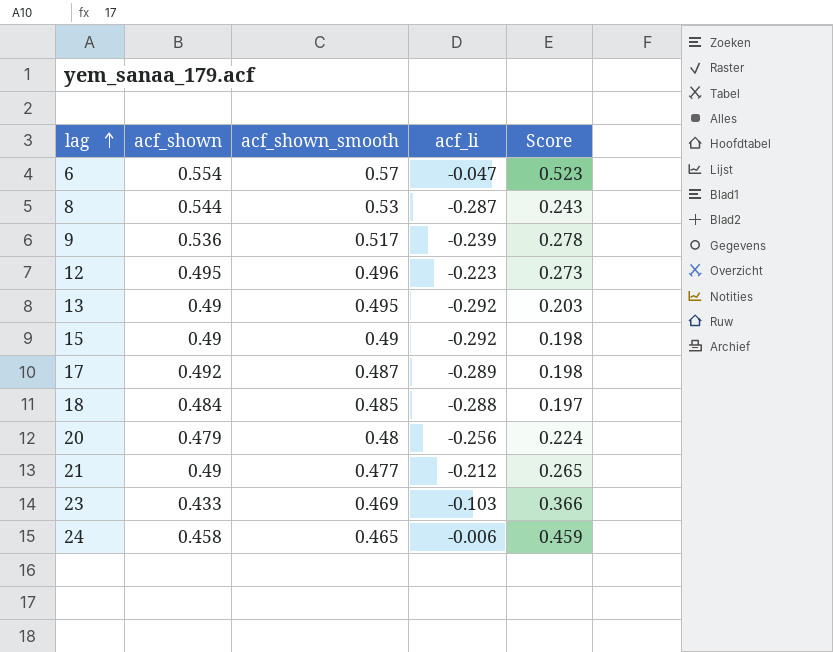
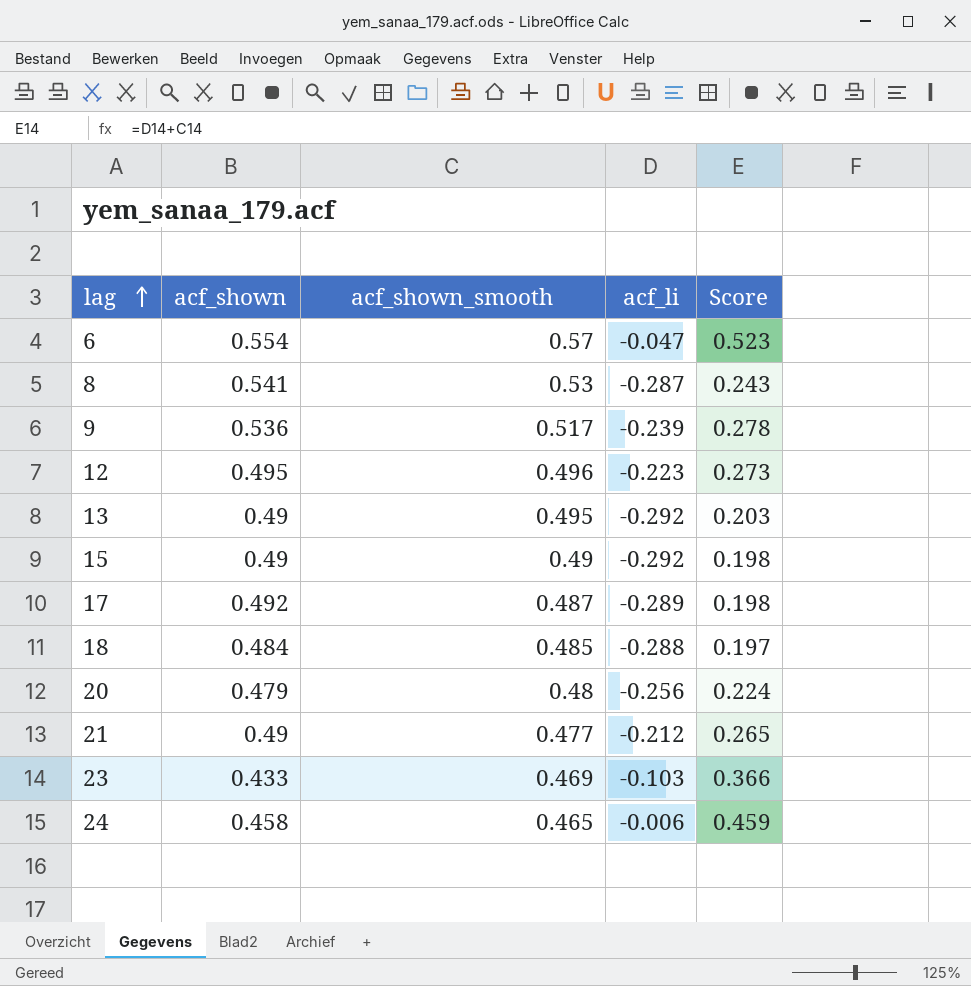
8 | acf_shown: 0.544 -> 0.541

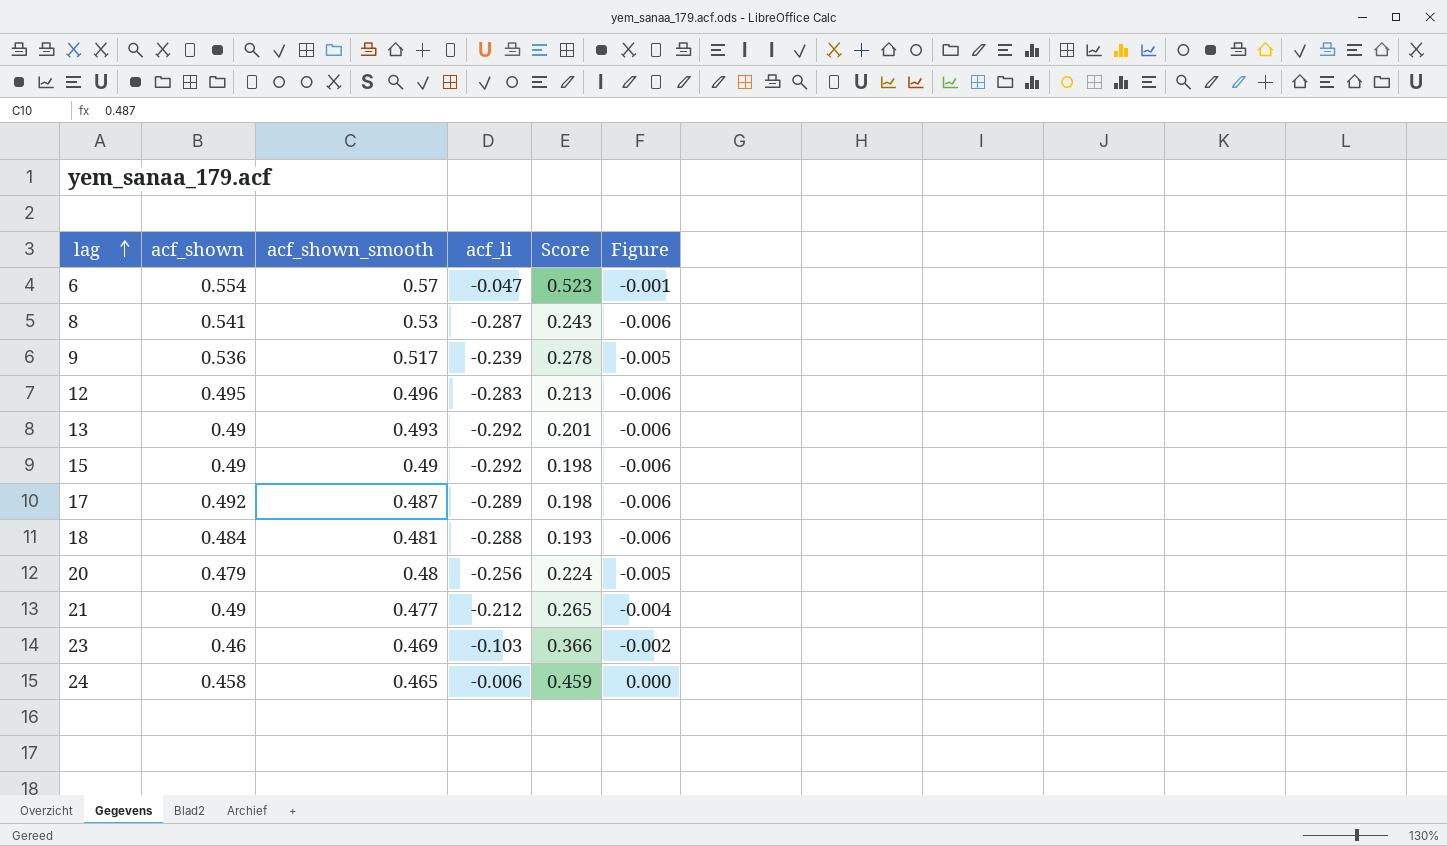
column Figure | formula: none -> [acf_li] * 0.02
12 | acf_li: -0.223 -> -0.283
12 | Score: 0.273 -> 0.213
13 | acf_shown_smooth: 0.495 -> 0.493
13 | Score: 0.203 -> 0.201
18 | acf_shown_smooth: 0.485 -> 0.481
18 | Score: 0.197 -> 0.193
23 | acf_shown: 0.433 -> 0.46

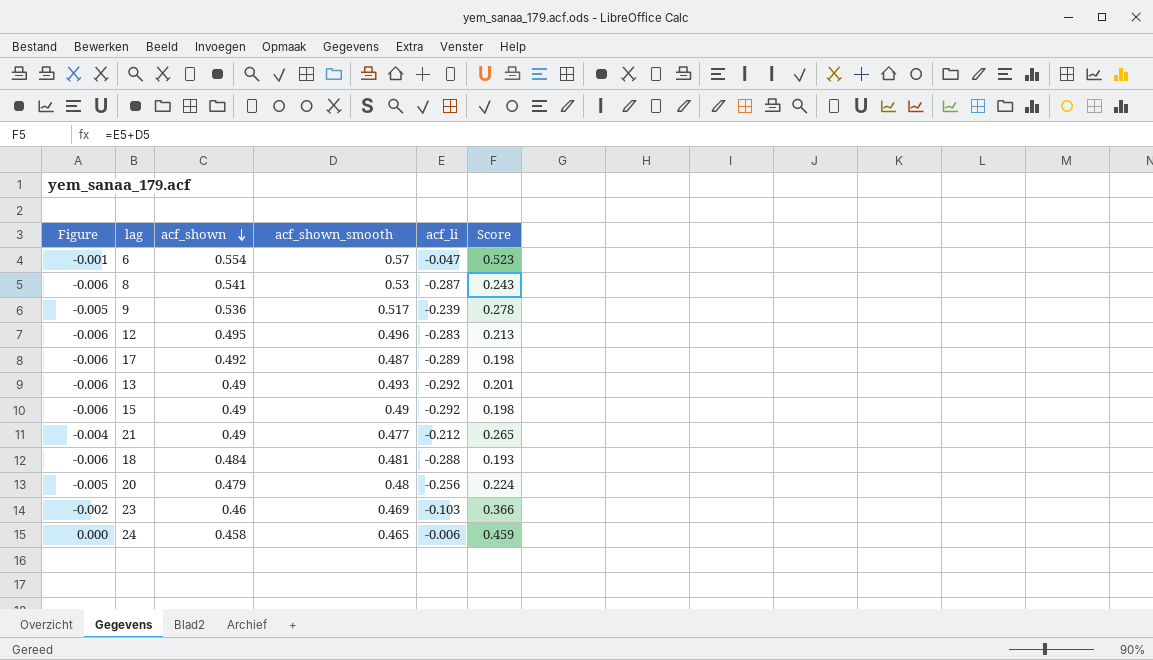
row order: lag ascending -> acf_shown descending
column Figure | position: 6 -> 1

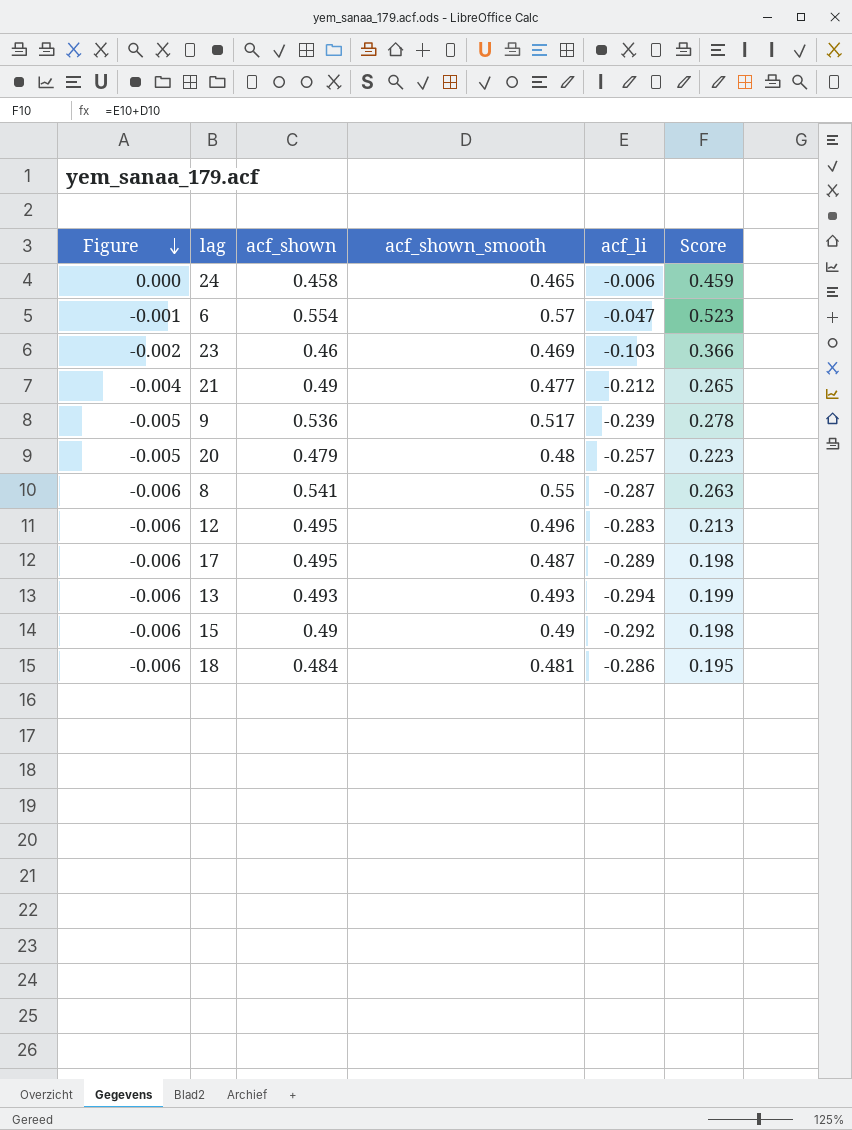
row order: acf_shown descending -> Figure descending
20 | acf_li: -0.256 -> -0.257
20 | Score: 0.224 -> 0.223
8 | acf_shown_smooth: 0.53 -> 0.55
8 | Score: 0.243 -> 0.263
17 | acf_shown: 0.492 -> 0.495
13 | acf_shown: 0.49 -> 0.493
13 | acf_li: -0.292 -> -0.294
13 | Score: 0.201 -> 0.199
18 | acf_li: -0.288 -> -0.286
18 | Score: 0.193 -> 0.195

